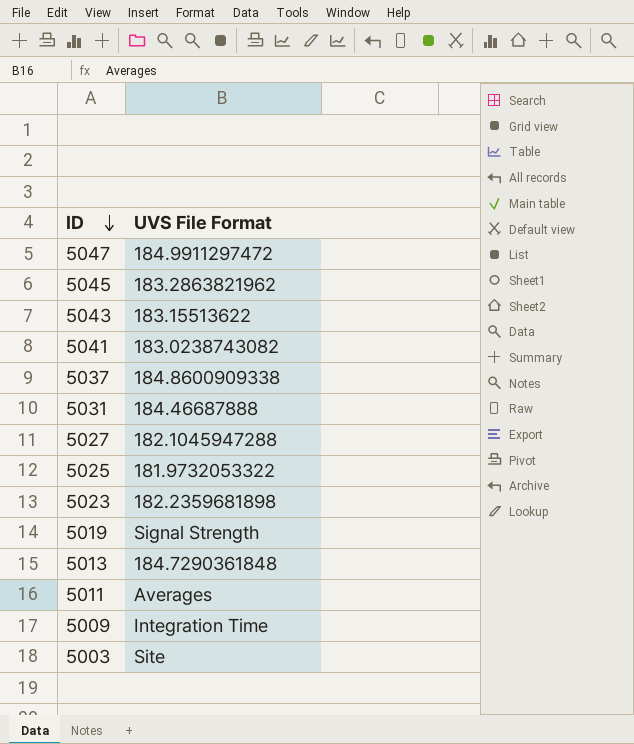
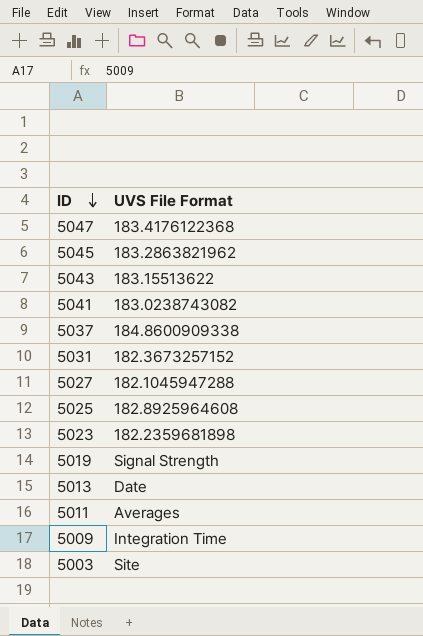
5047 | UVS File Format: 184.9911297472 -> 183.4176122368
5031 | UVS File Format: 184.46687888 -> 182.3673257152
5025 | UVS File Format: 181.9732053322 -> 182.8925964608
5013 | UVS File Format: 184.7290361848 -> Date

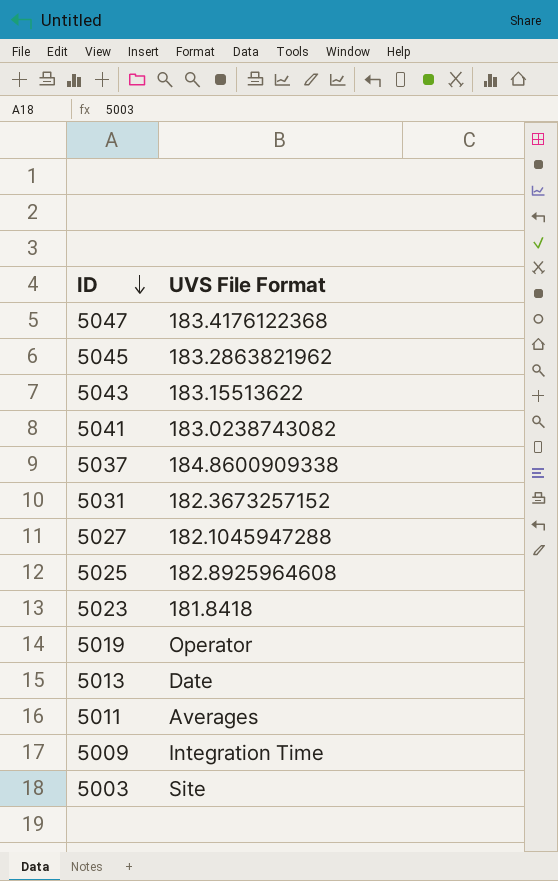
5023 | UVS File Format: 182.2359681898 -> 181.8418
5019 | UVS File Format: Signal Strength -> Operator

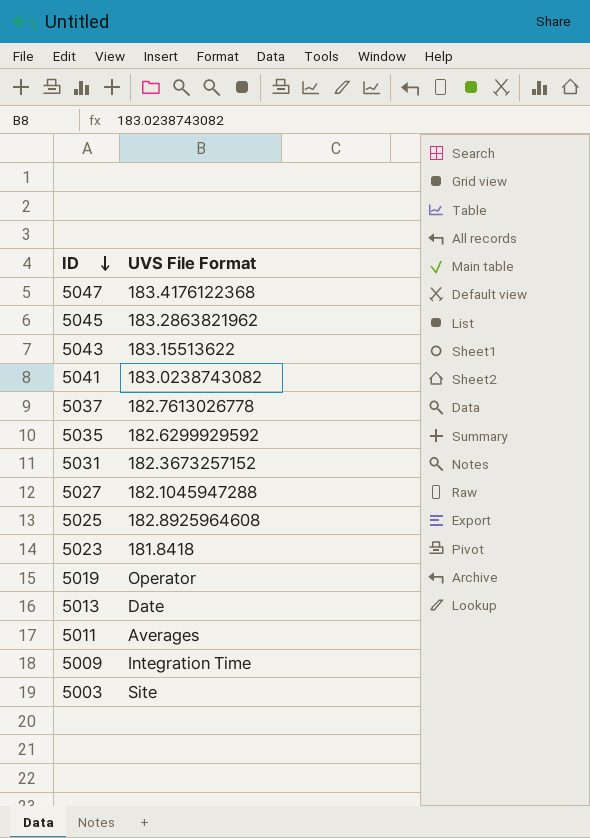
5037 | UVS File Format: 184.8600909338 -> 182.7613026778
row 5035: none -> 182.6299929592

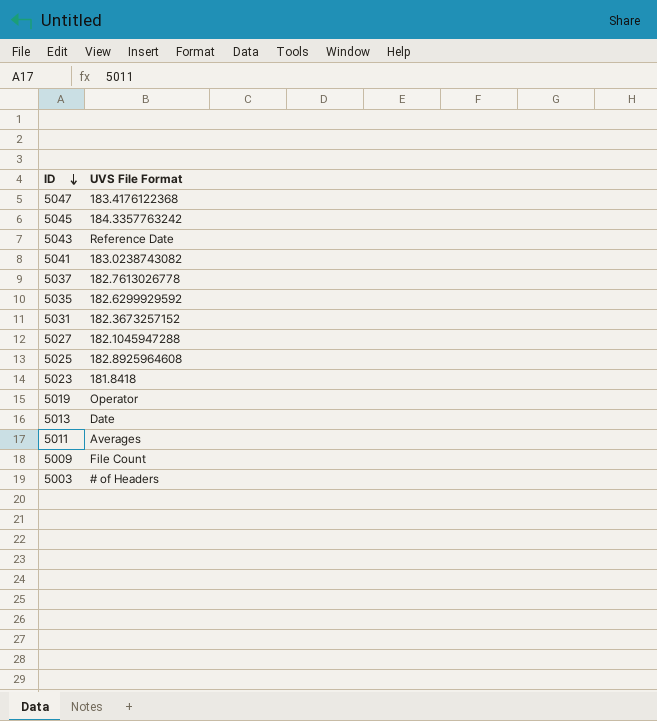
5045 | UVS File Format: 183.2863821962 -> 184.3357763242
5043 | UVS File Format: 183.15513622 -> Reference Date
5009 | UVS File Format: Integration Time -> File Count
5003 | UVS File Format: Site -> # of Headers

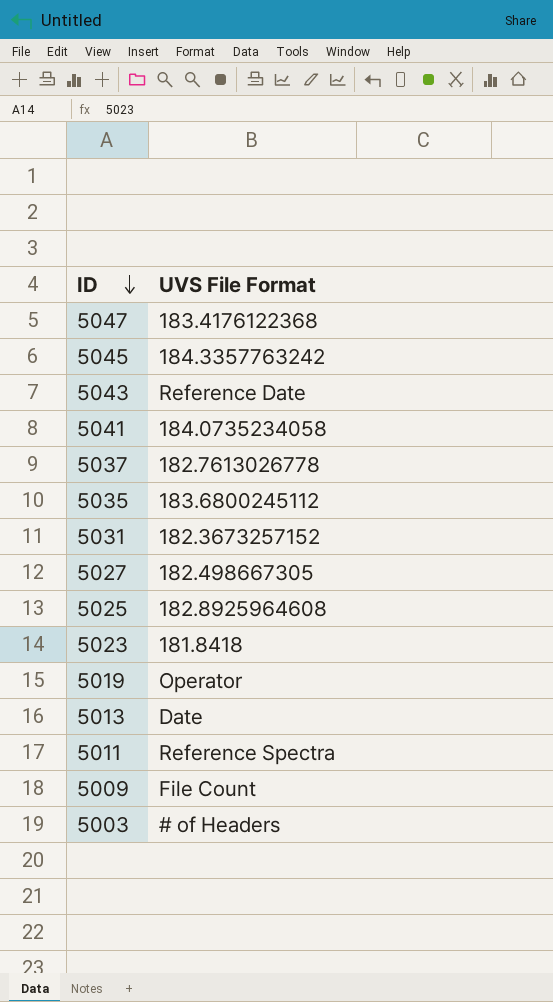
5041 | UVS File Format: 183.0238743082 -> 184.0735234058
5035 | UVS File Format: 182.6299929592 -> 183.6800245112
5027 | UVS File Format: 182.1045947288 -> 182.498667305
5011 | UVS File Format: Averages -> Reference Spectra

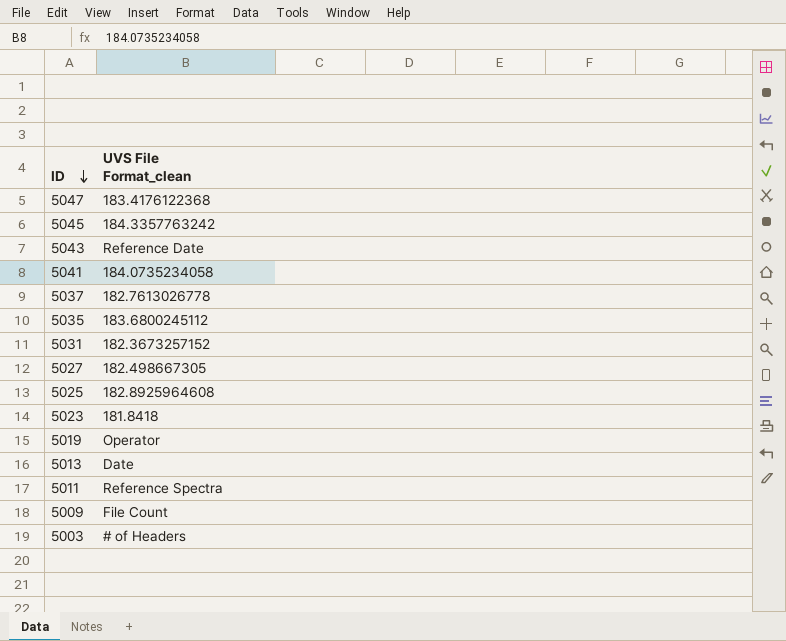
column name: UVS File Format -> UVS File Format_clean

